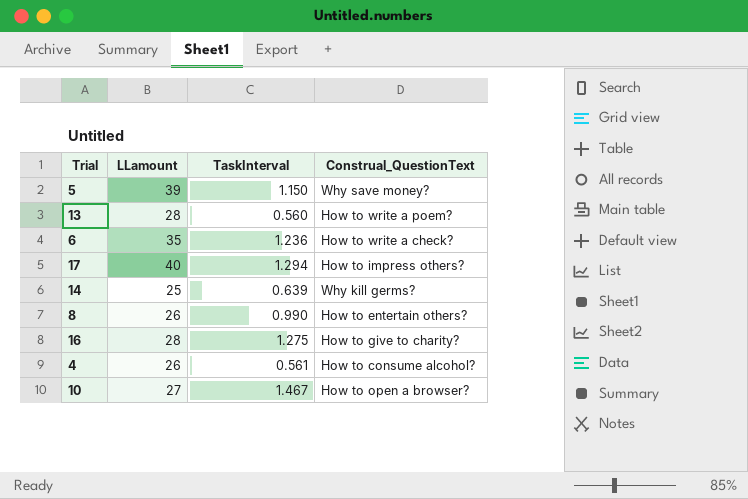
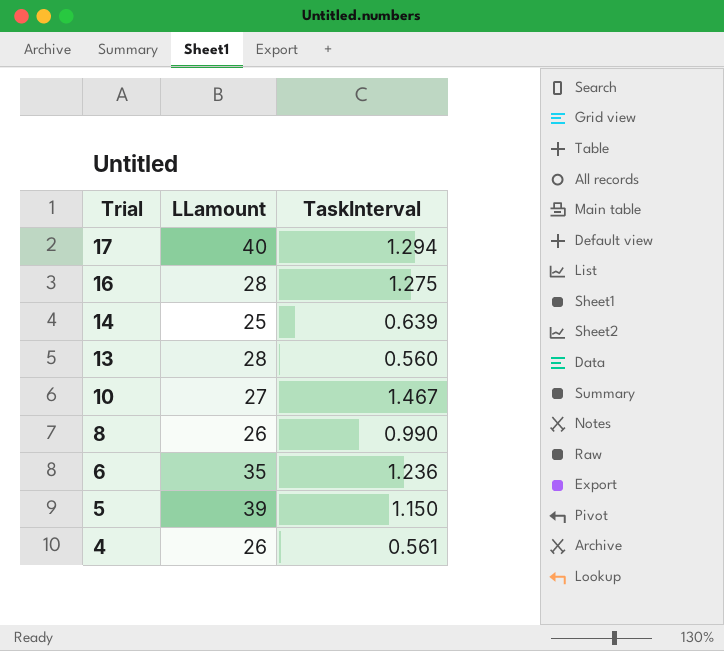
row order: none -> Trial descending
column Construal_QuestionText | position: 4 -> none

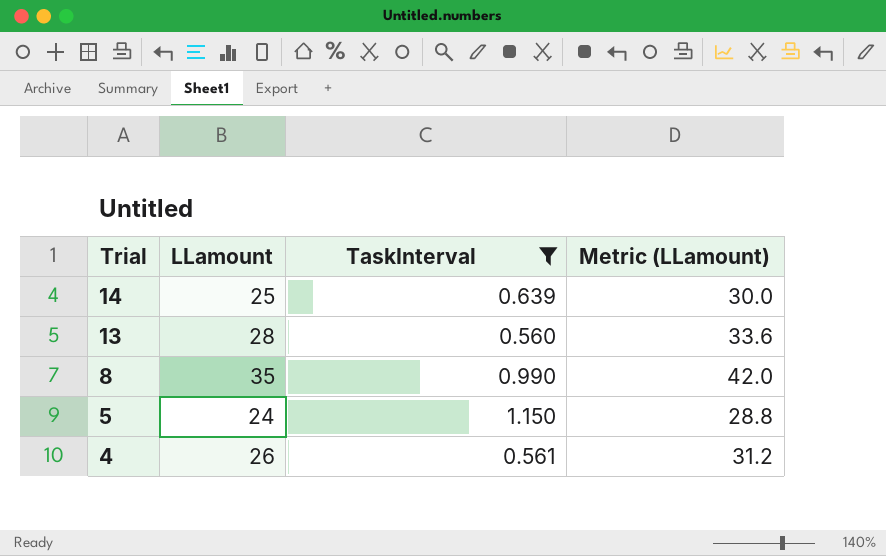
filter: none -> TaskInterval <= 1.150
column Metric (LLamount) | formula: none -> [LLamount] * 1.2
8 | LLamount: 26 -> 35
5 | LLamount: 39 -> 24

